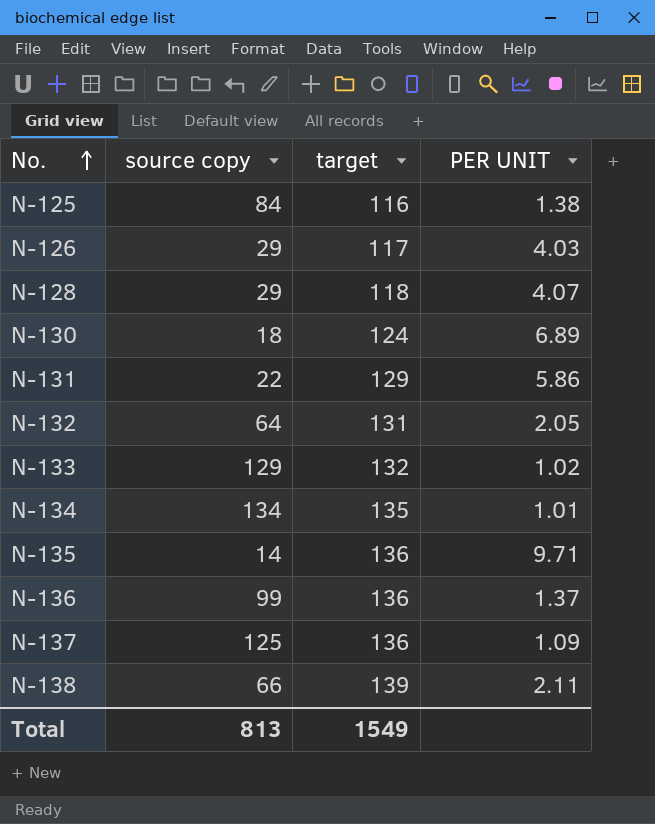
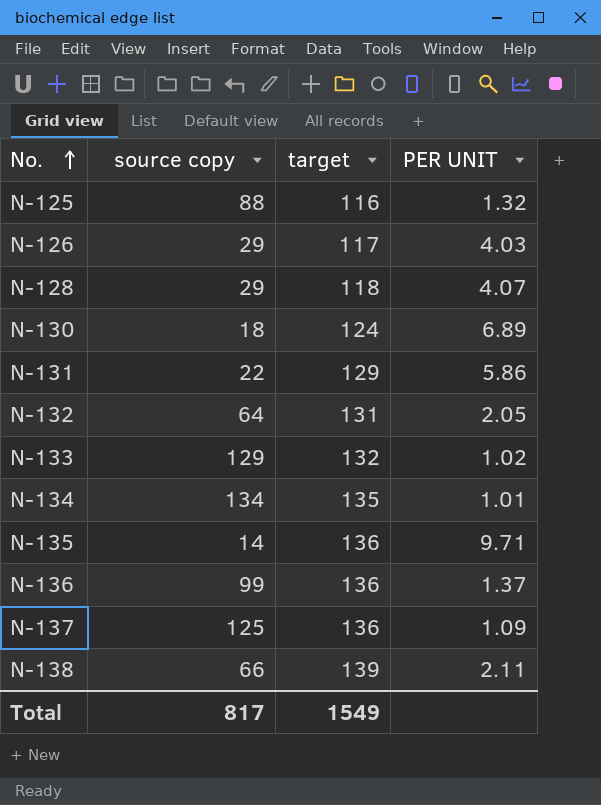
N-125 | source copy: 84 -> 88
N-125 | PER UNIT: 1.38 -> 1.32
Total | source copy: 813 -> 817

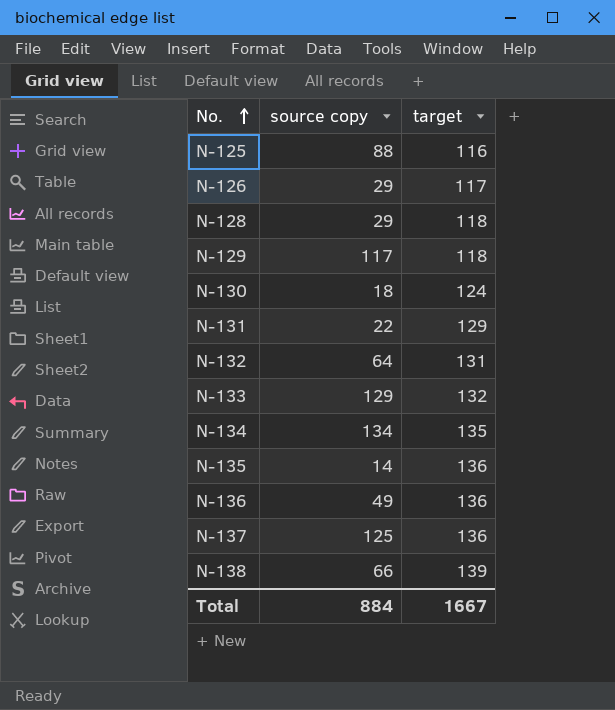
column PER UNIT | formula: [target] / [source copy] -> none
row N-129: none -> 117 | 118
N-136 | source copy: 99 -> 49
Total | source copy: 817 -> 884
Total | target: 1549 -> 1667

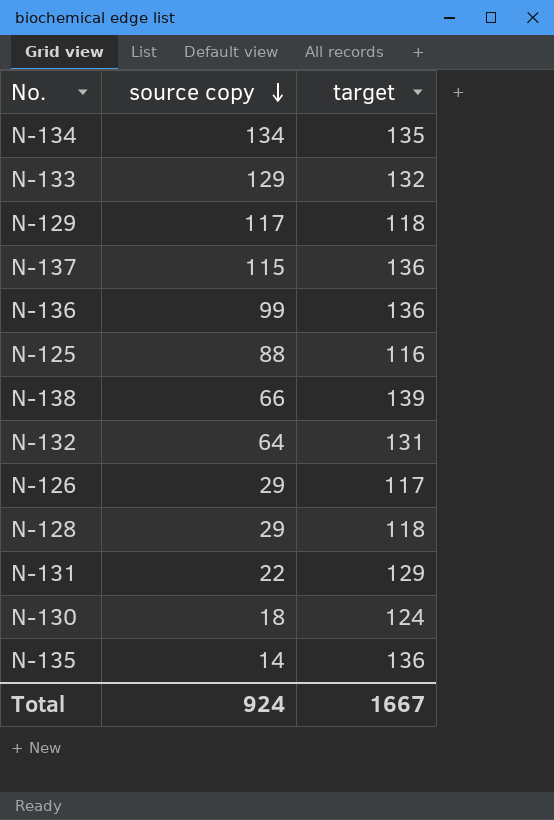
row order: No. ascending -> source copy descending
N-137 | source copy: 125 -> 115
N-136 | source copy: 49 -> 99
Total | source copy: 884 -> 924

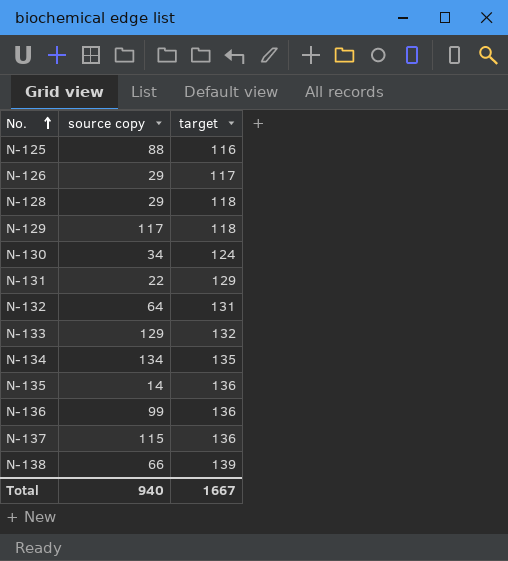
row order: source copy descending -> No. ascending
N-130 | source copy: 18 -> 34
Total | source copy: 924 -> 940

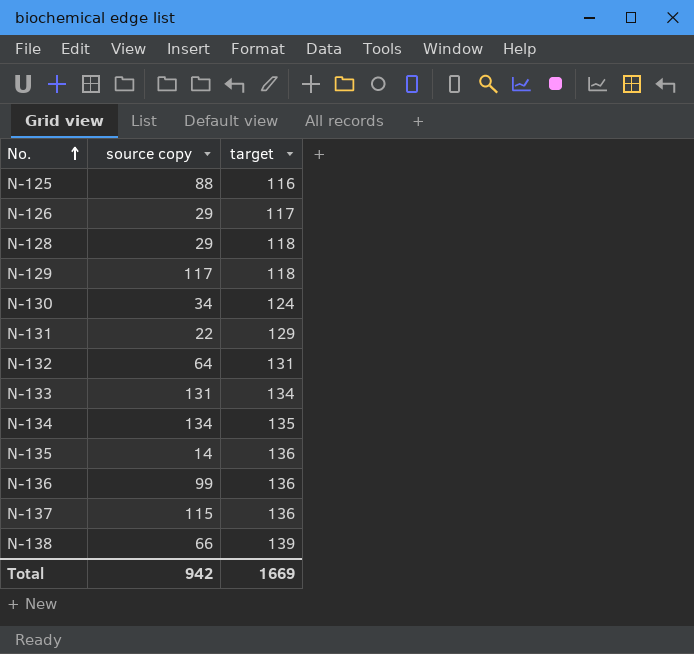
N-133 | source copy: 129 -> 131
N-133 | target: 132 -> 134
Total | source copy: 940 -> 942
Total | target: 1667 -> 1669

